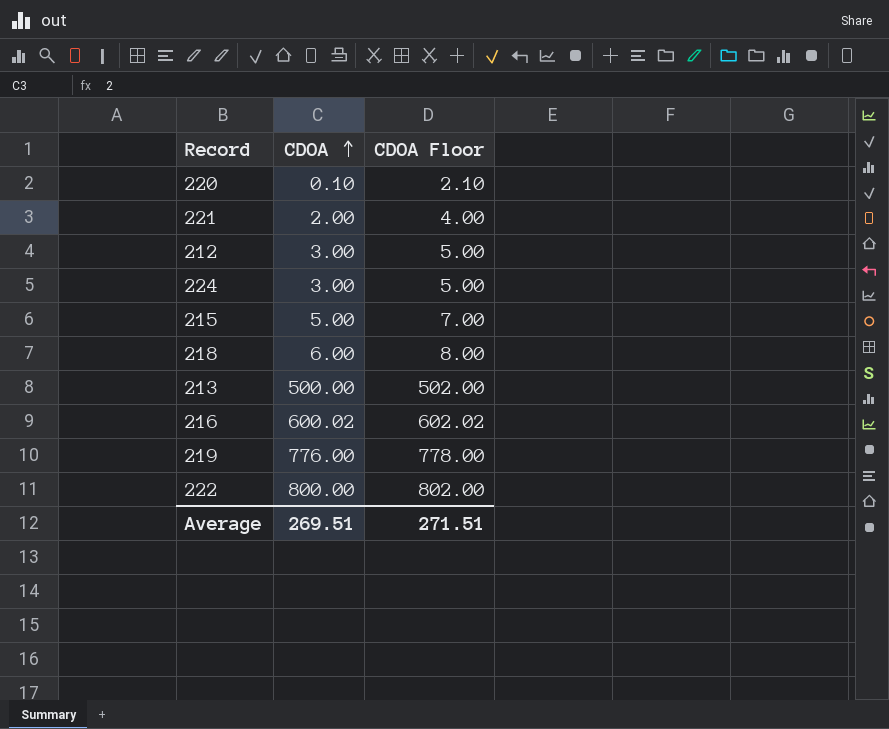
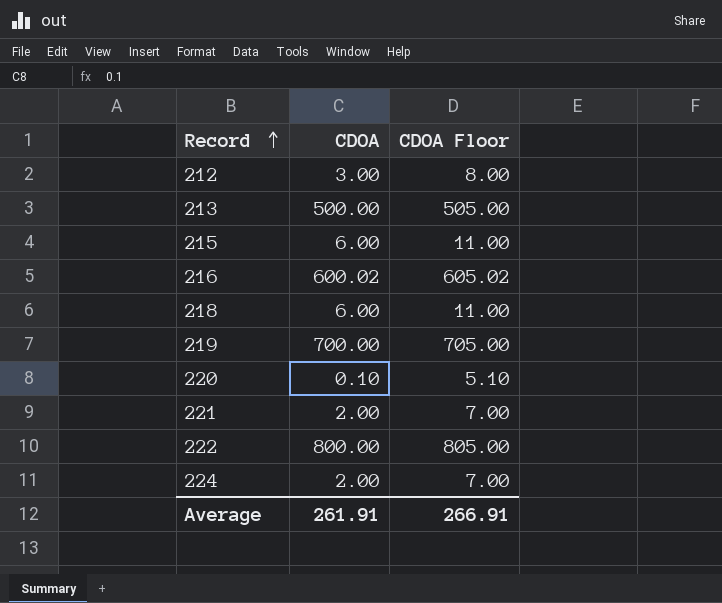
row order: CDOA ascending -> Record ascending
column CDOA Floor | formula: [CDOA] + 2 -> [CDOA] + 5
215 | CDOA: 5.00 -> 6.00
219 | CDOA: 776.00 -> 700.00
224 | CDOA: 3.00 -> 2.00
Average | CDOA: 269.51 -> 261.91
Average | CDOA Floor: 271.51 -> 266.91

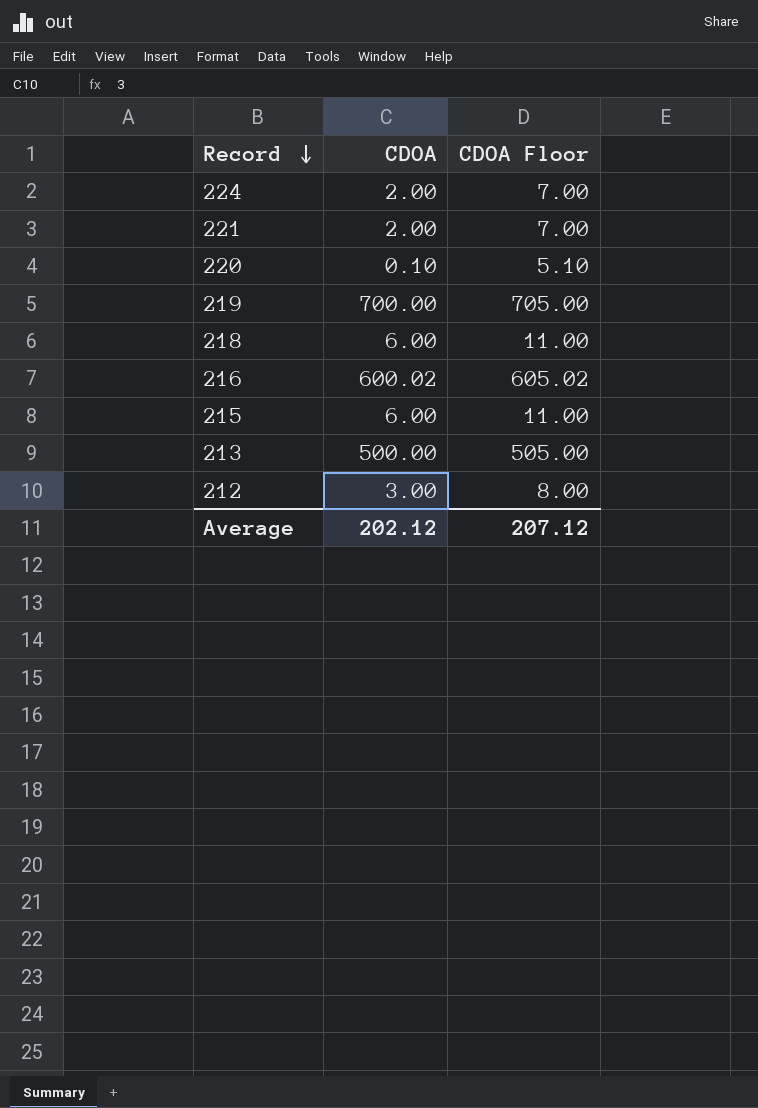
row order: Record ascending -> Record descending
row 222: 800.00 | 805.00 -> none
Average | CDOA: 261.91 -> 202.12
Average | CDOA Floor: 266.91 -> 207.12

